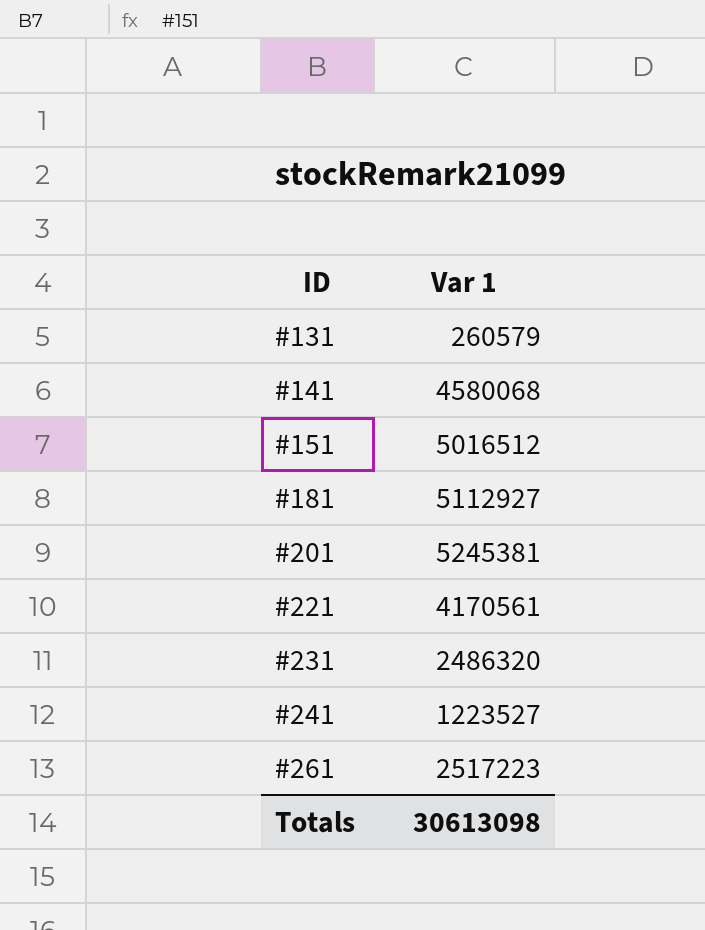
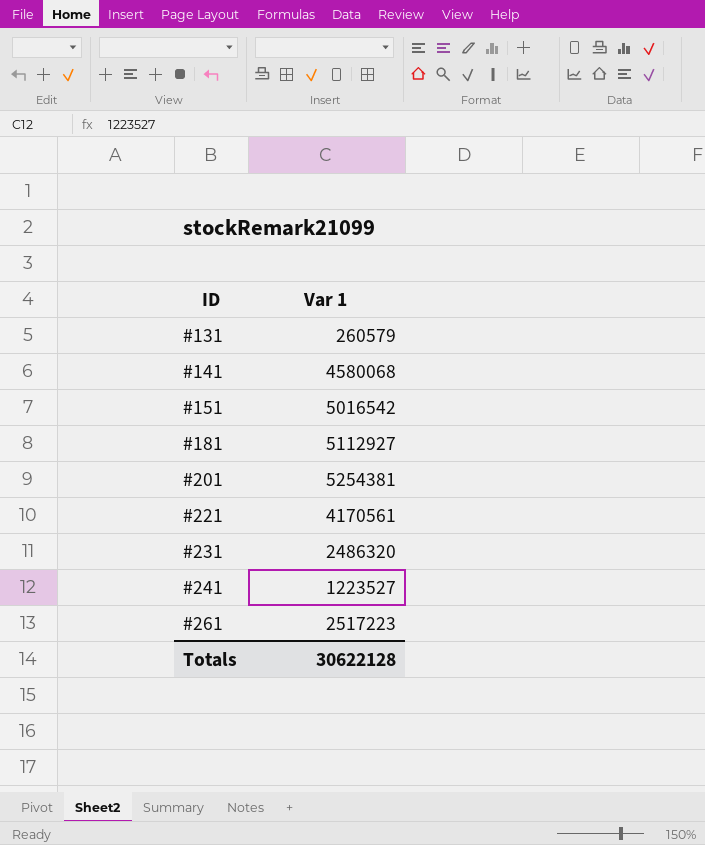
#151 | Var 1: 5016512 -> 5016542
#201 | Var 1: 5245381 -> 5254381
Totals | Var 1: 30613098 -> 30622128

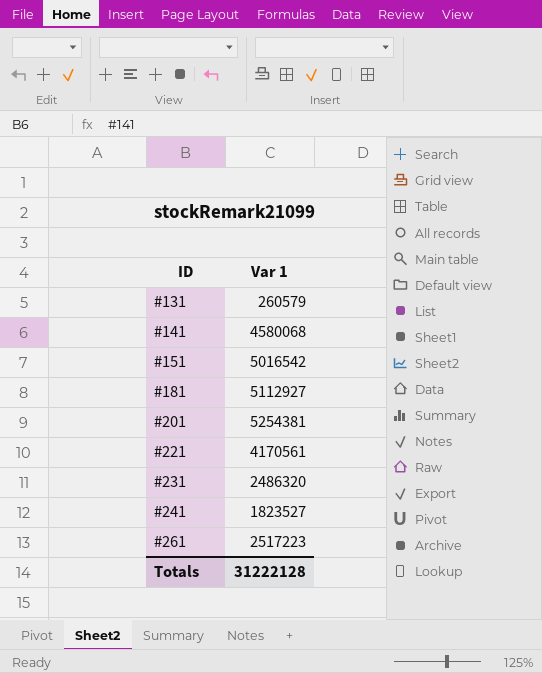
#241 | Var 1: 1223527 -> 1823527
Totals | Var 1: 30622128 -> 31222128

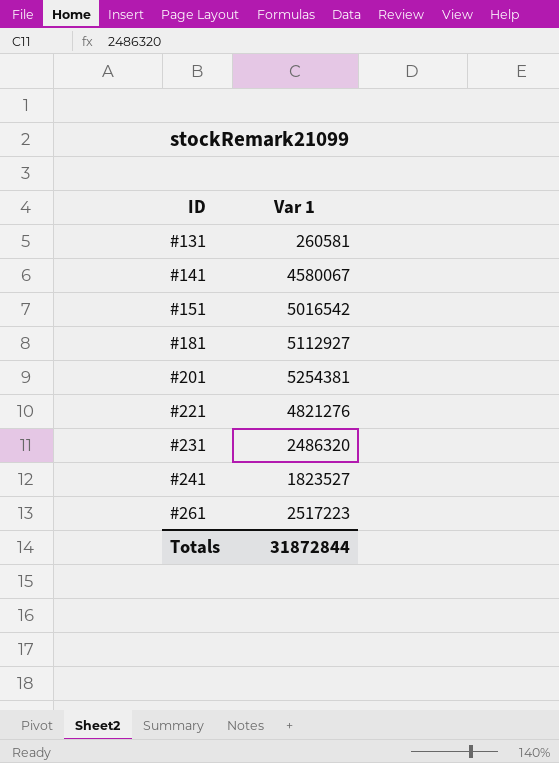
#131 | Var 1: 260579 -> 260581
#141 | Var 1: 4580068 -> 4580067
#221 | Var 1: 4170561 -> 4821276
Totals | Var 1: 31222128 -> 31872844

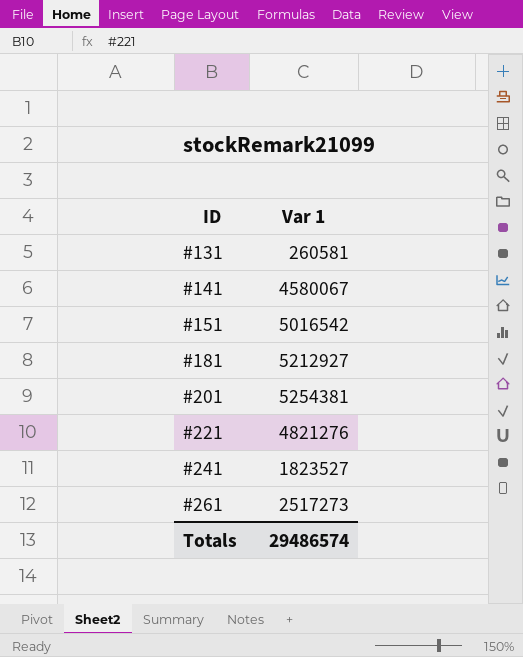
row #231: 2486320 -> none
#181 | Var 1: 5112927 -> 5212927
#261 | Var 1: 2517223 -> 2517273
Totals | Var 1: 31872844 -> 29486574

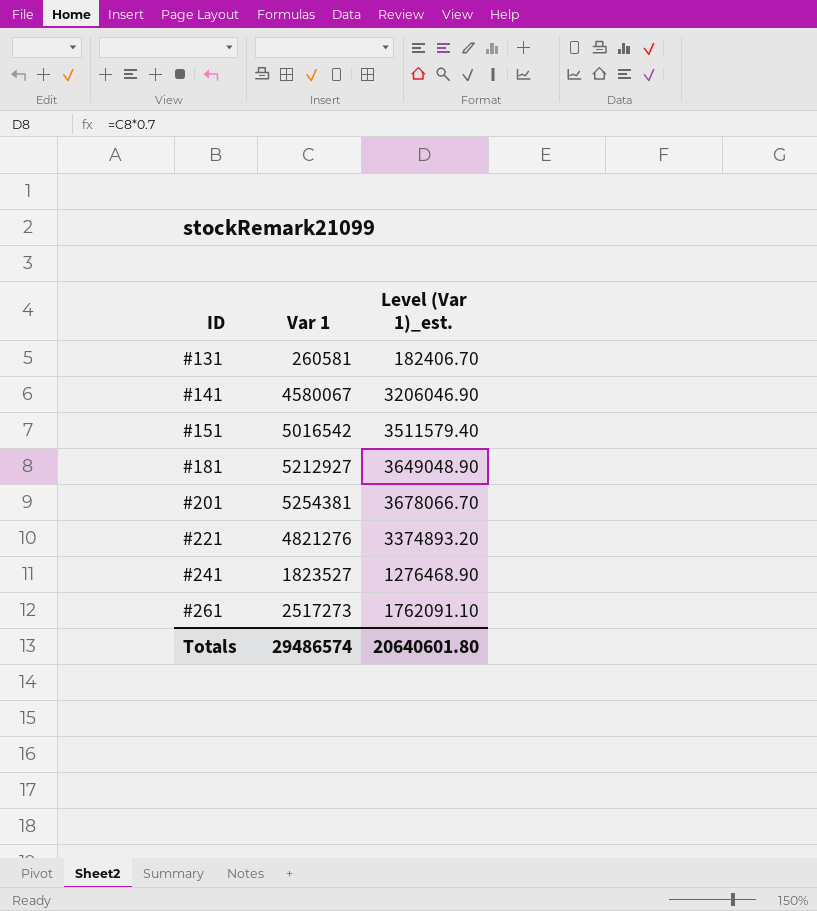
column Level (Var 1)_est. | formula: none -> [Var 1] * 0.7

